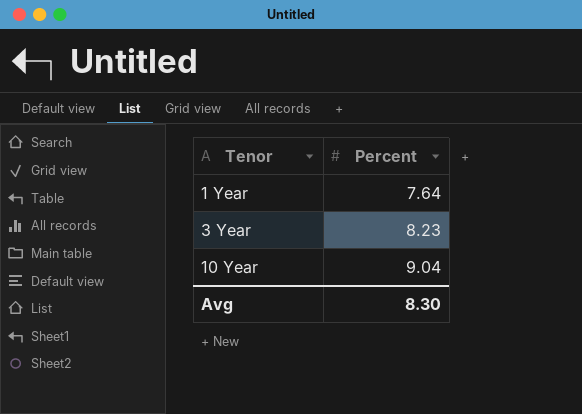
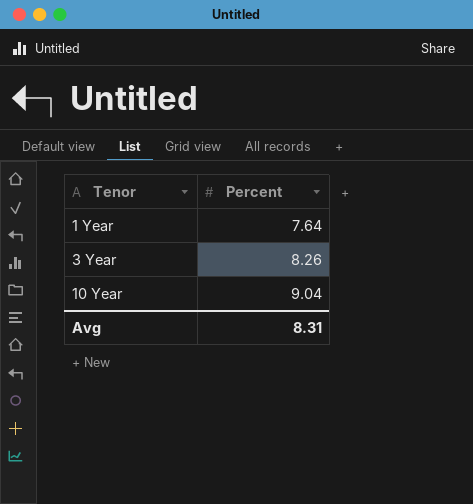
3 Year | Percent: 8.23 -> 8.26
Avg | Percent: 8.30 -> 8.31

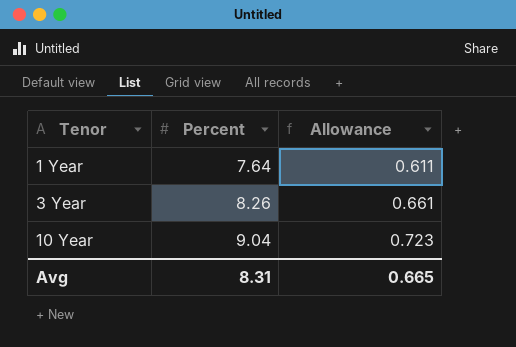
column Allowance | formula: none -> [Percent] * 0.08

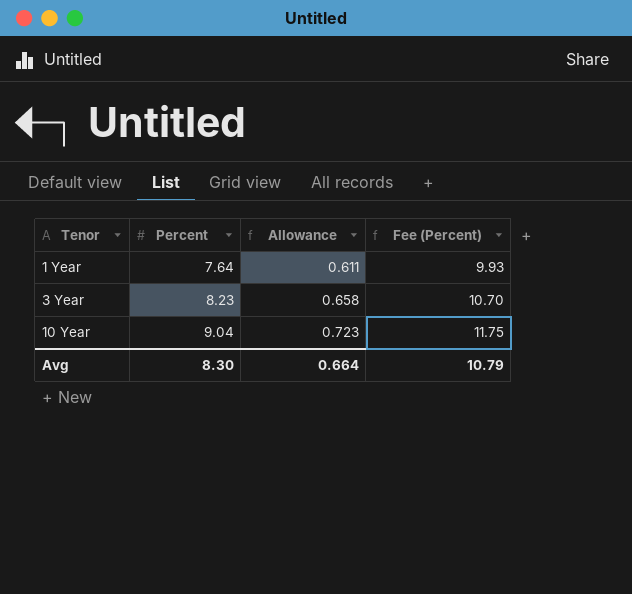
column Fee (Percent) | formula: none -> [Percent] * 1.3
3 Year | Percent: 8.26 -> 8.23
3 Year | Allowance: 0.661 -> 0.658
Avg | Percent: 8.31 -> 8.30
Avg | Allowance: 0.665 -> 0.664

